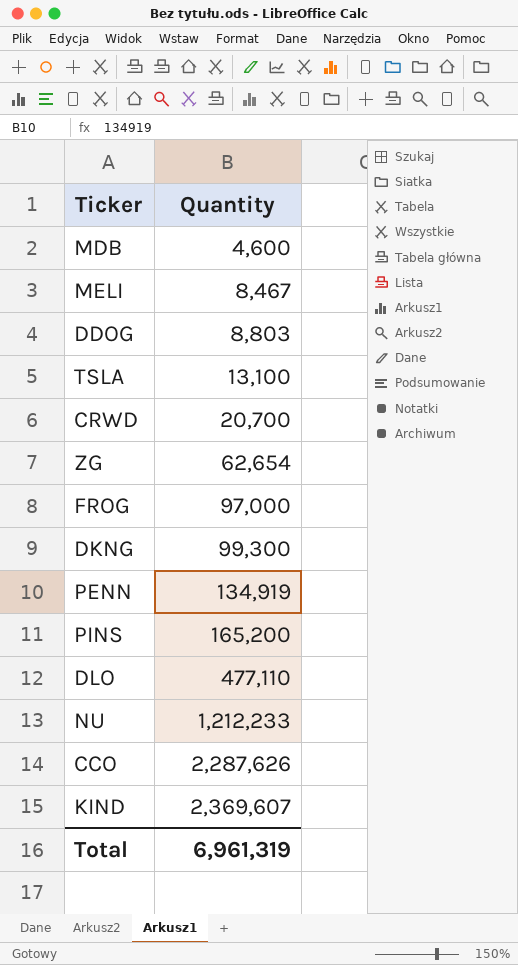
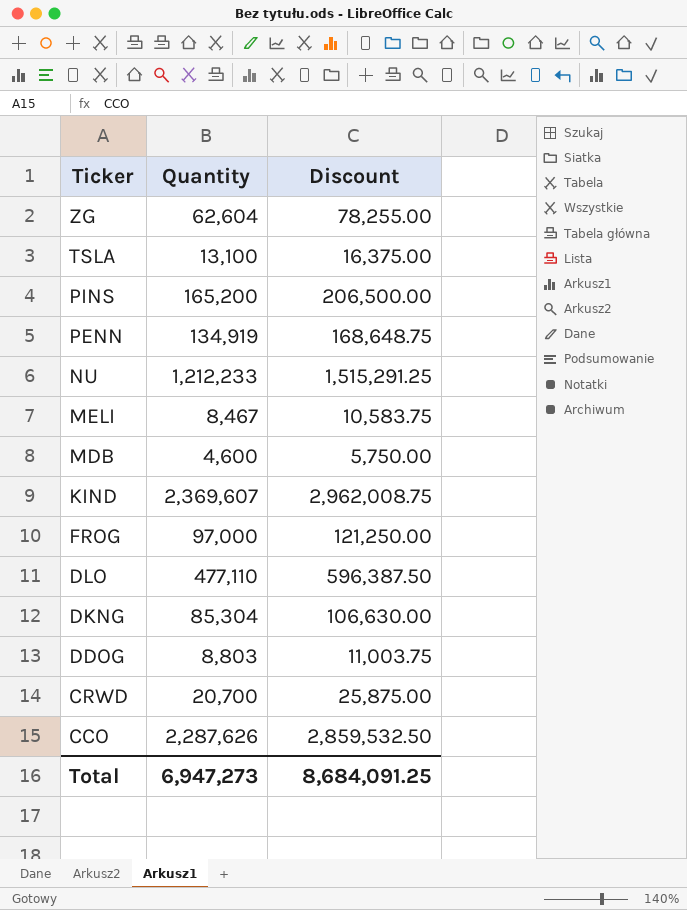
row order: Quantity ascending -> Ticker descending
column Discount | formula: none -> [Quantity] * 1.25
ZG | Quantity: 62,654 -> 62,604
DKNG | Quantity: 99,300 -> 85,304
Total | Quantity: 6,961,319 -> 6,947,273

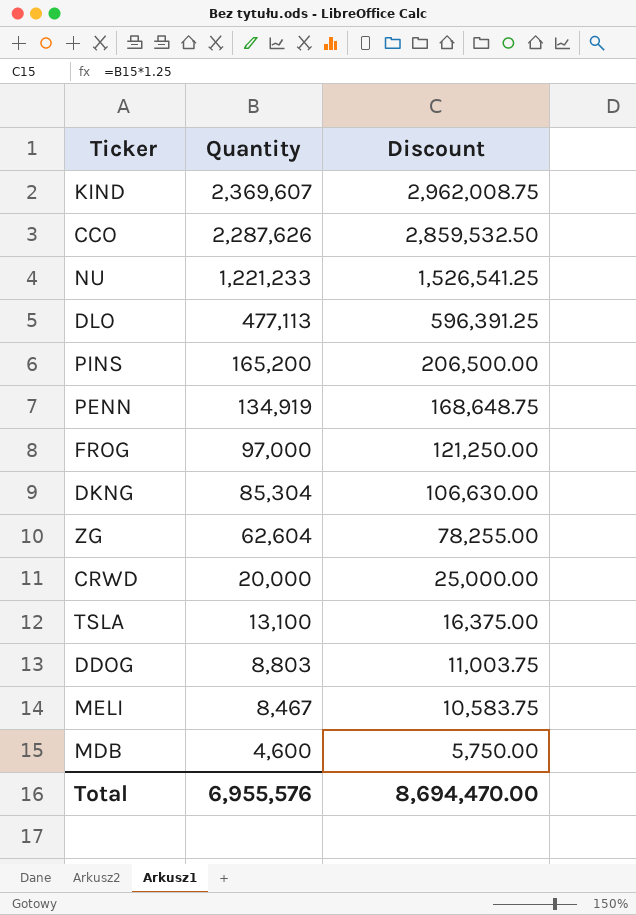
row order: Ticker descending -> Quantity descending
NU | Quantity: 1,212,233 -> 1,221,233
NU | Discount: 1,515,291.25 -> 1,526,541.25
DLO | Quantity: 477,110 -> 477,113
DLO | Discount: 596,387.50 -> 596,391.25
CRWD | Quantity: 20,700 -> 20,000
CRWD | Discount: 25,875.00 -> 25,000.00
Total | Quantity: 6,947,273 -> 6,955,576
Total | Discount: 8,684,091.25 -> 8,694,470.00

